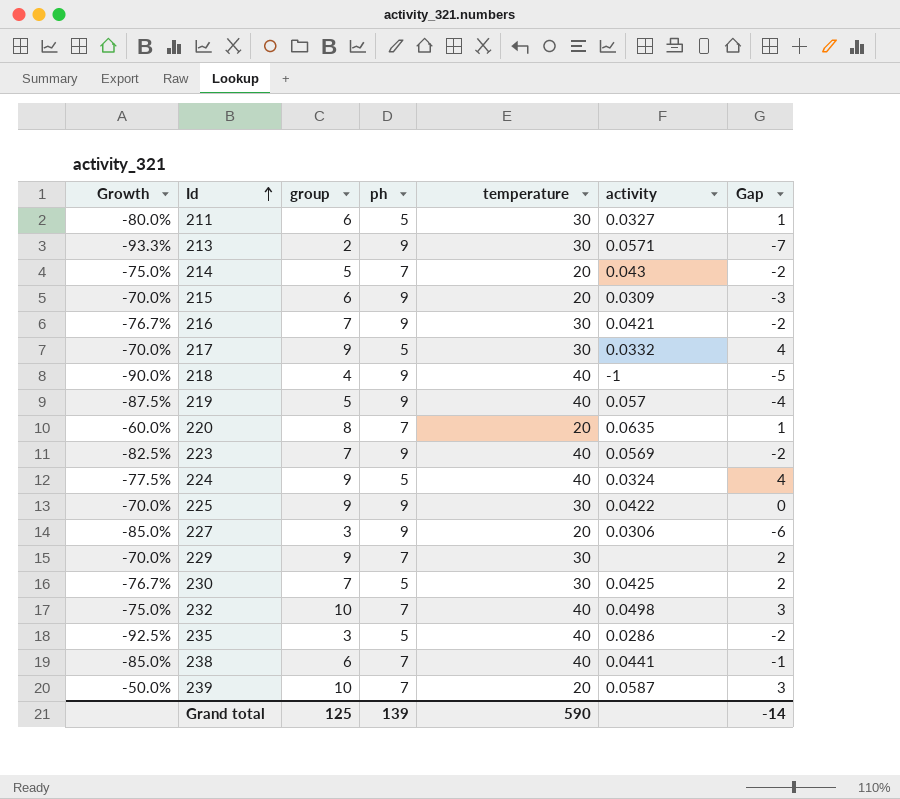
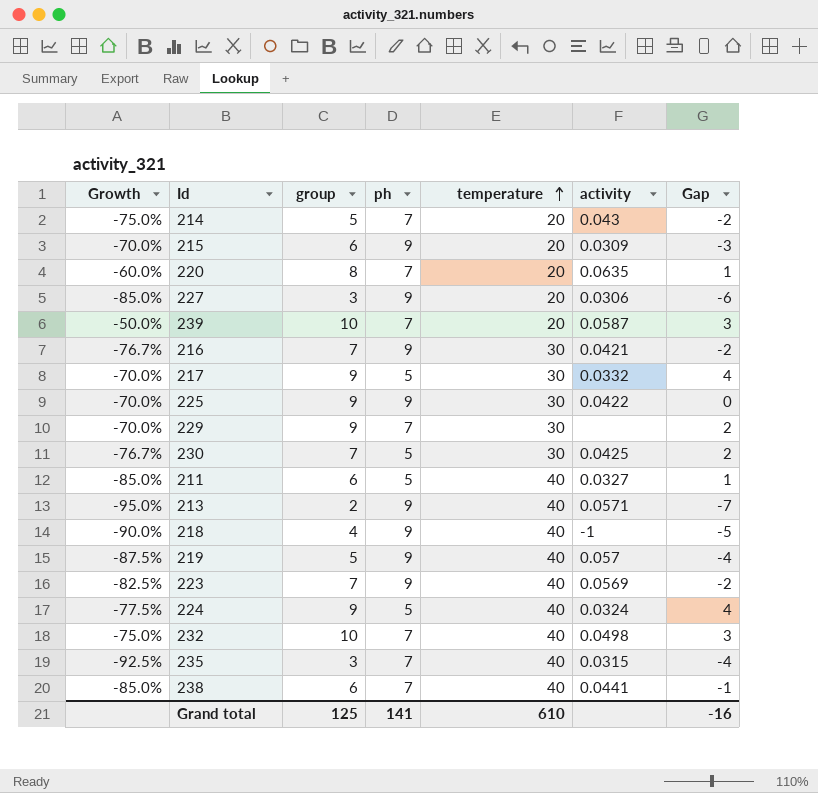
row order: Id ascending -> temperature ascending
211 | Growth: -80.0% -> -85.0%
211 | temperature: 30 -> 40
213 | Growth: -93.3% -> -95.0%
213 | temperature: 30 -> 40
235 | ph: 5 -> 7
235 | activity: 0.0286 -> 0.0315
235 | Gap: -2 -> -4
Grand total | ph: 139 -> 141
Grand total | temperature: 590 -> 610
Grand total | Gap: -14 -> -16

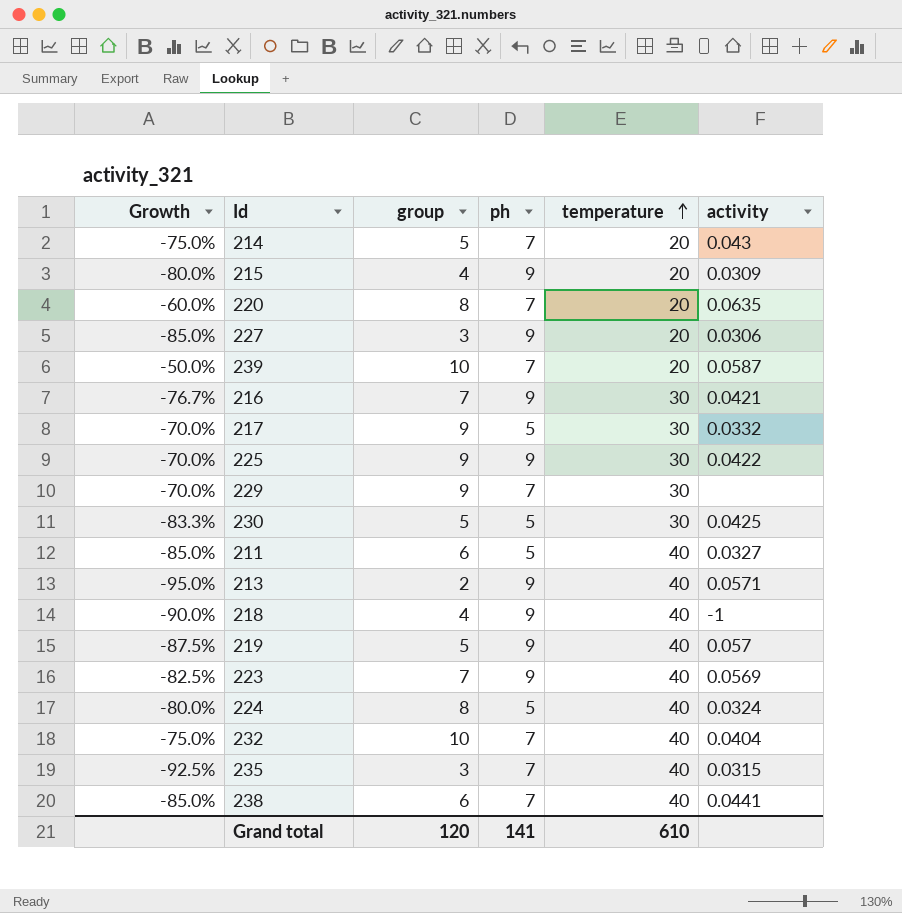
column Gap | formula: [group] - [ph] -> none
215 | Growth: -70.0% -> -80.0%
215 | group: 6 -> 4
230 | Growth: -76.7% -> -83.3%
230 | group: 7 -> 5
224 | Growth: -77.5% -> -80.0%
224 | group: 9 -> 8
232 | activity: 0.0498 -> 0.0404
Grand total | group: 125 -> 120

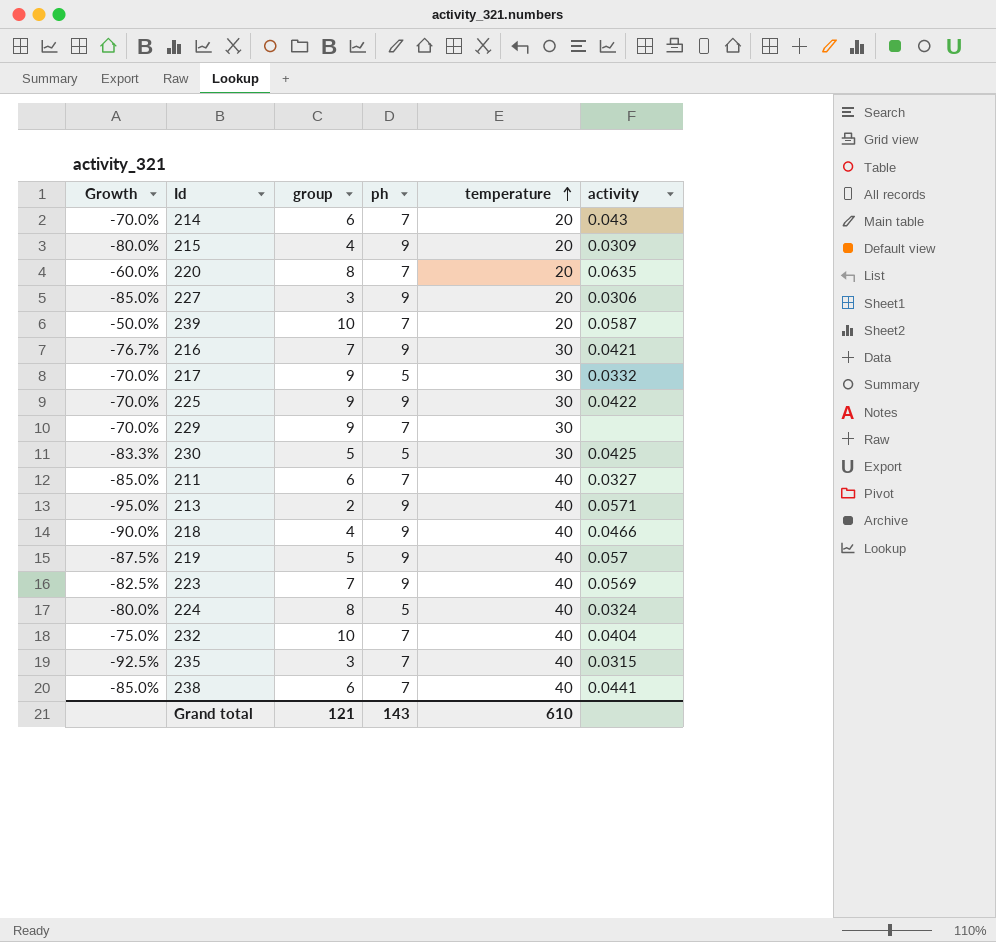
214 | Growth: -75.0% -> -70.0%
214 | group: 5 -> 6
211 | ph: 5 -> 7
218 | activity: -1 -> 0.0466
Grand total | group: 120 -> 121
Grand total | ph: 141 -> 143

